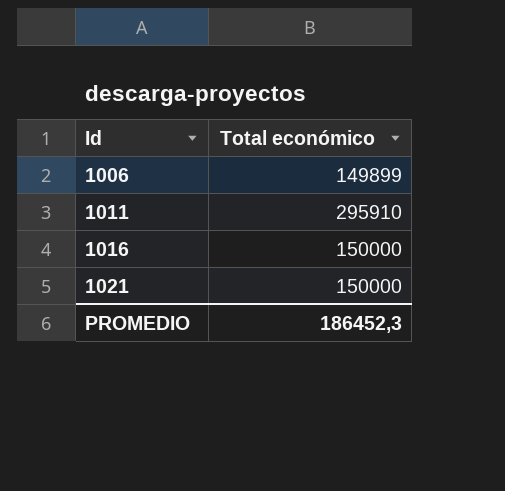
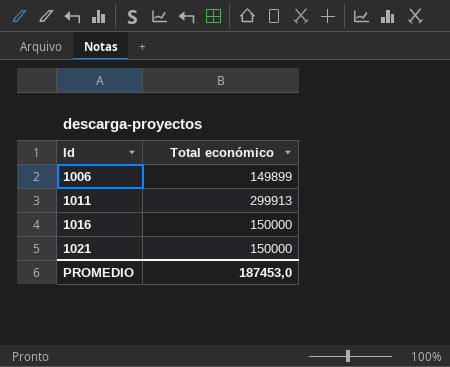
1011 | Total económico: 295910 -> 299913
PROMEDIO | Total económico: 186452,3 -> 187453,0

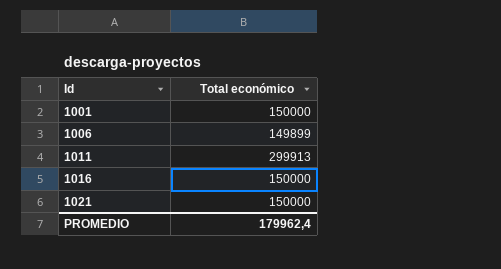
row 1001: none -> 150000
PROMEDIO | Total económico: 187453,0 -> 179962,4

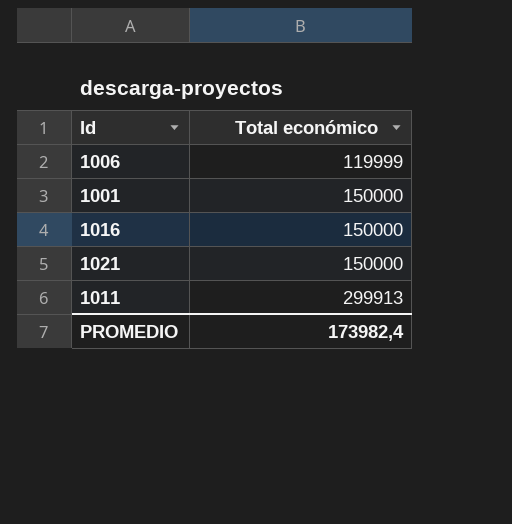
row order: Id ascending -> Total económico ascending
1006 | Total económico: 149899 -> 119999
PROMEDIO | Total económico: 179962,4 -> 173982,4

